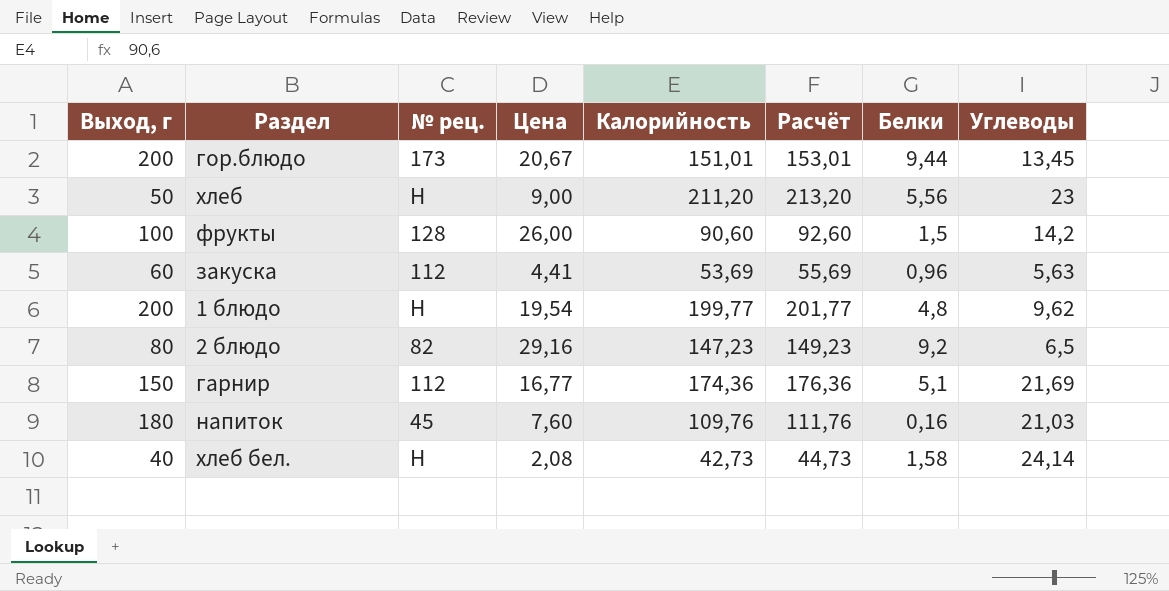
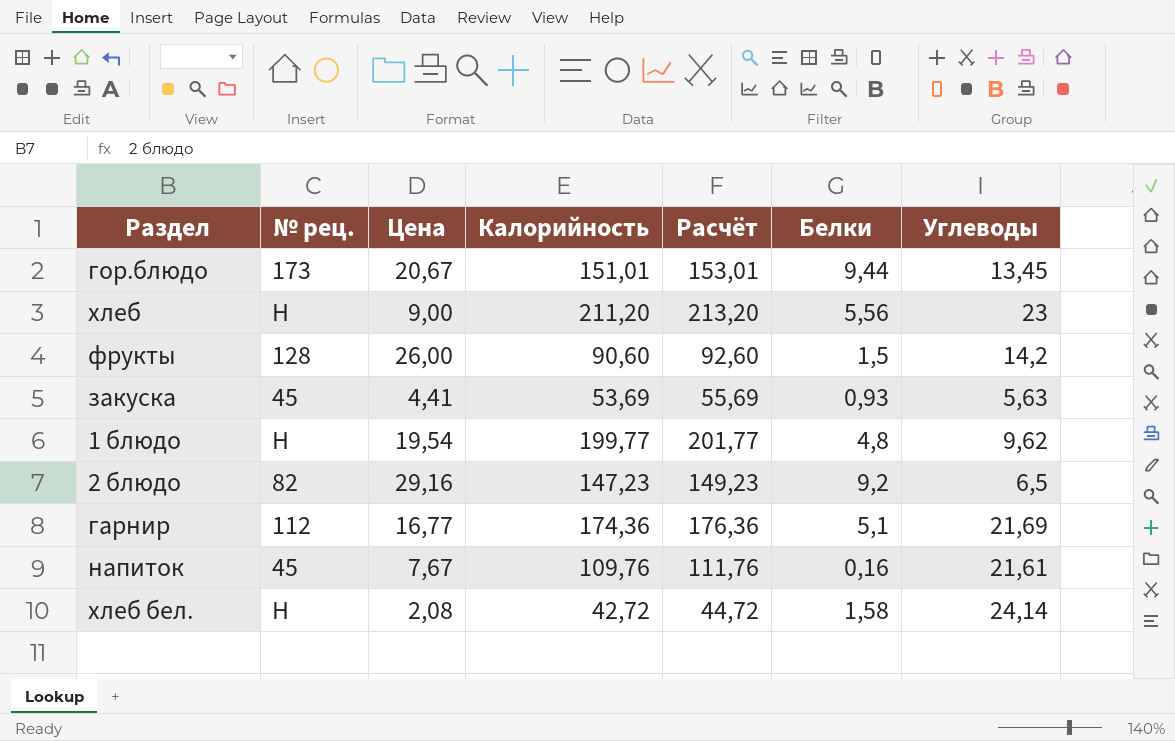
column Выход, г | position: 1 -> none
закуска | № рец.: 112 -> 45
закуска | Белки: 0,96 -> 0,93
напиток | Цена: 7,60 -> 7,67
напиток | Углеводы: 21,03 -> 21,61
хлеб бел. | Калорийность: 42,73 -> 42,72
хлеб бел. | Расчёт: 44,73 -> 44,72

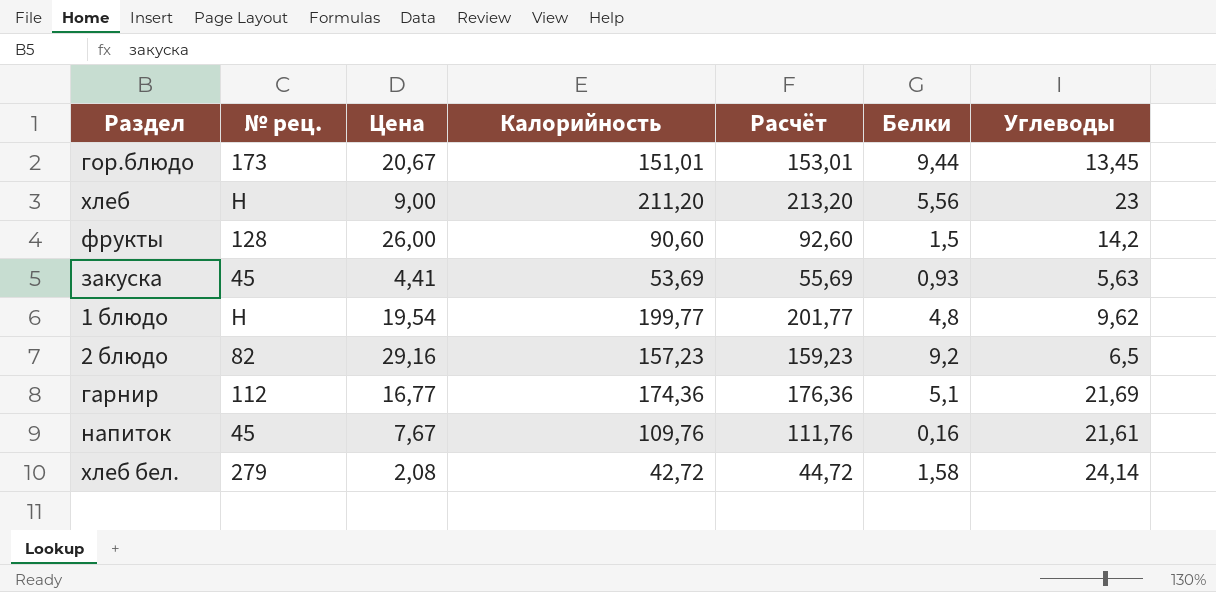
2 блюдо | Калорийность: 147,23 -> 157,23
2 блюдо | Расчёт: 149,23 -> 159,23
хлеб бел. | № рец.: Н -> 279

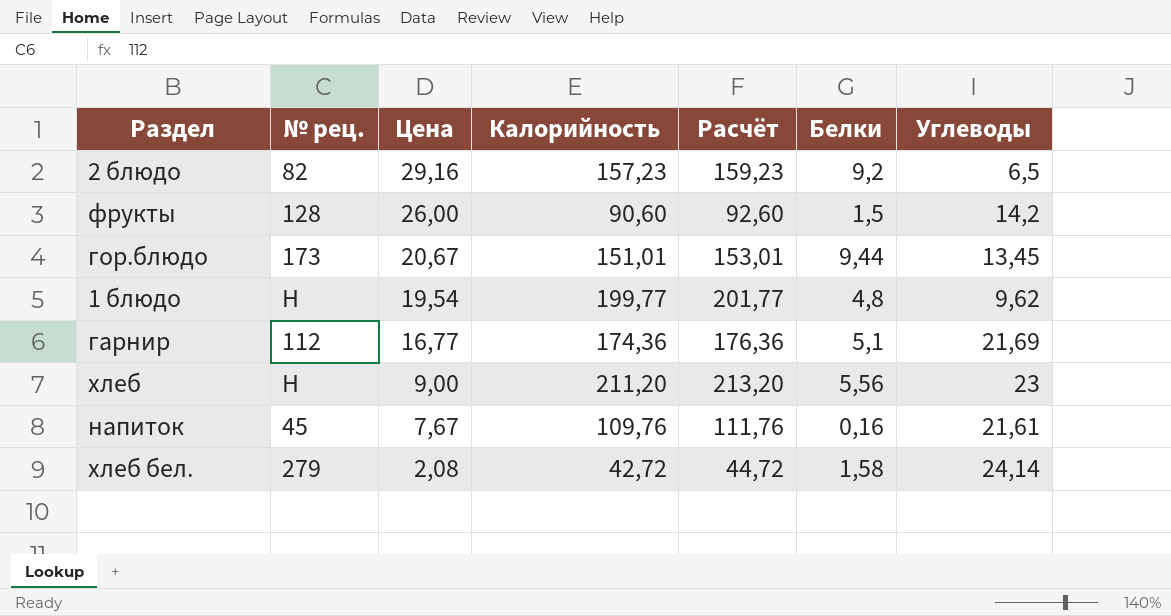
row order: none -> Цена descending
row закуска: 45 | 4,41 | 53,69 | 55,69 | 0,93 | 5,63 -> none

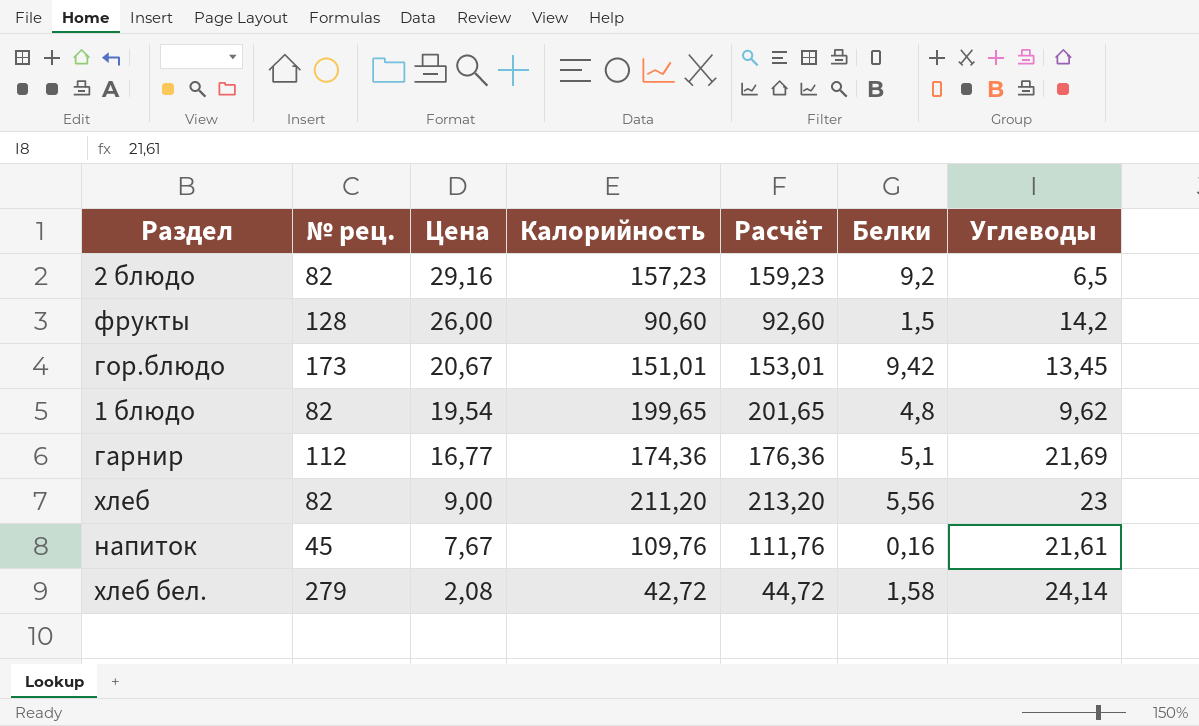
гор.блюдо | Белки: 9,44 -> 9,42
1 блюдо | № рец.: Н -> 82
1 блюдо | Калорийность: 199,77 -> 199,65
1 блюдо | Расчёт: 201,77 -> 201,65
хлеб | № рец.: Н -> 82

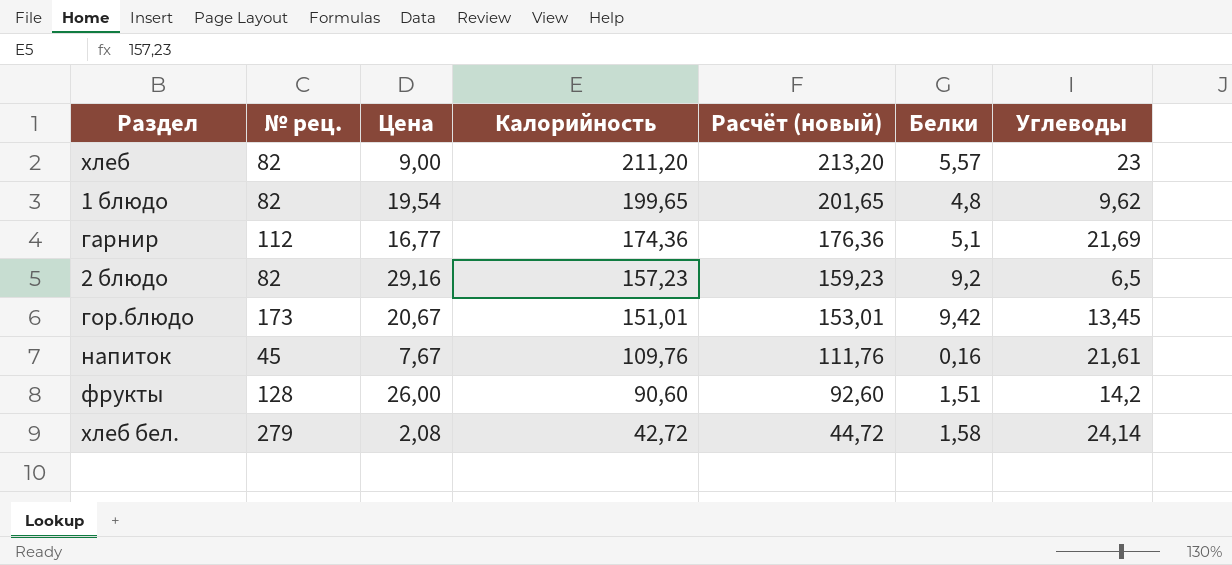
row order: Цена descending -> Калорийность descending
column name: Расчёт -> Расчёт (новый)
хлеб | Белки: 5,56 -> 5,57
фрукты | Белки: 1,5 -> 1,51

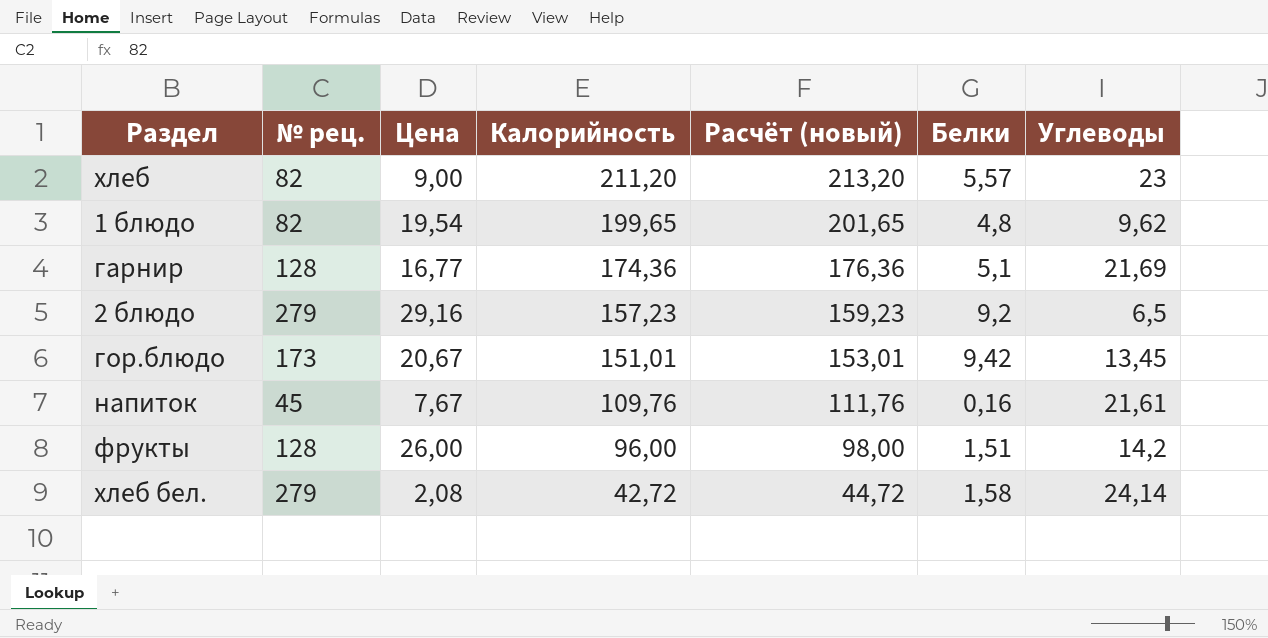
гарнир | № рец.: 112 -> 128
2 блюдо | № рец.: 82 -> 279
фрукты | Калорийность: 90,60 -> 96,00
фрукты | Расчёт (новый): 92,60 -> 98,00

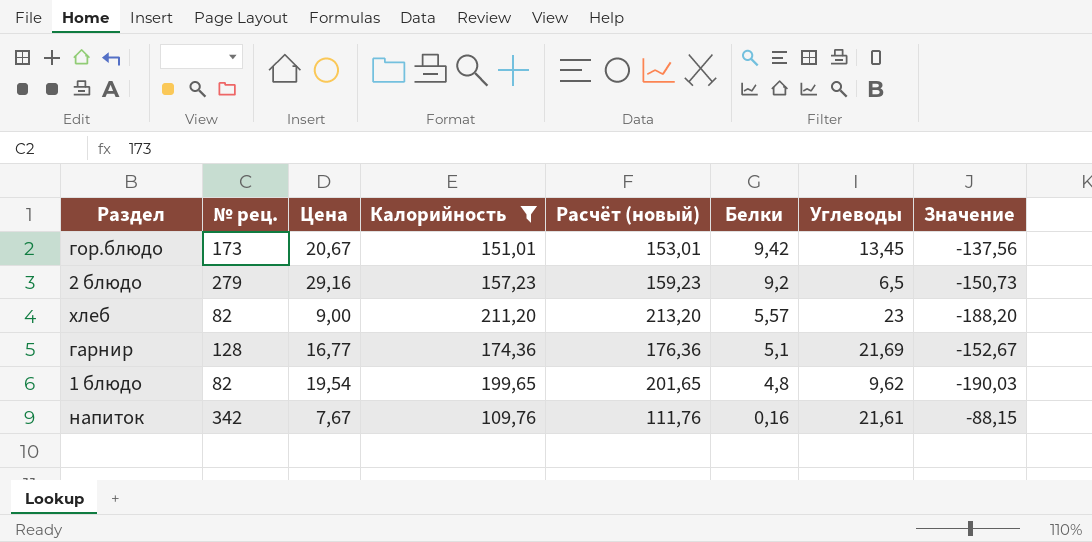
filter: none -> Калорийность >= 109,76
row order: Калорийность descending -> Белки descending
column Значение | formula: none -> [Углеводы] - [Калорийность]
напиток | № рец.: 45 -> 342

